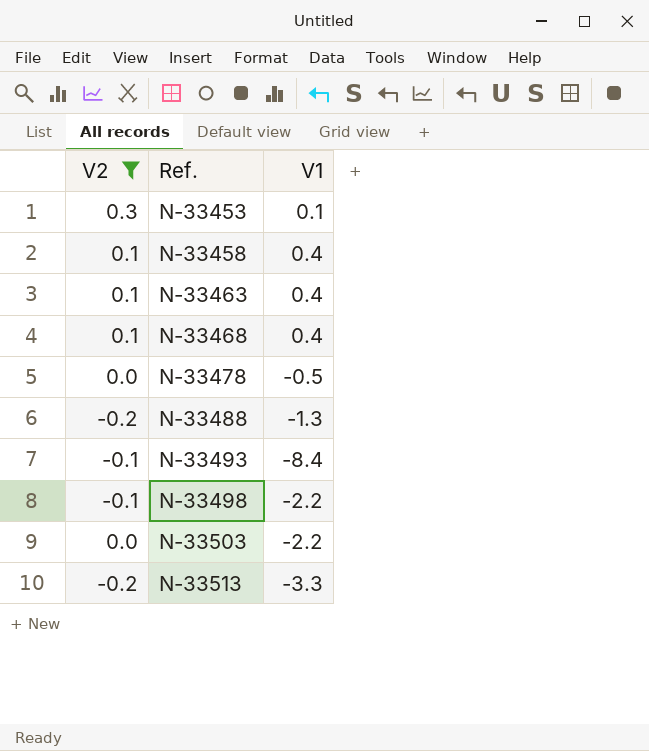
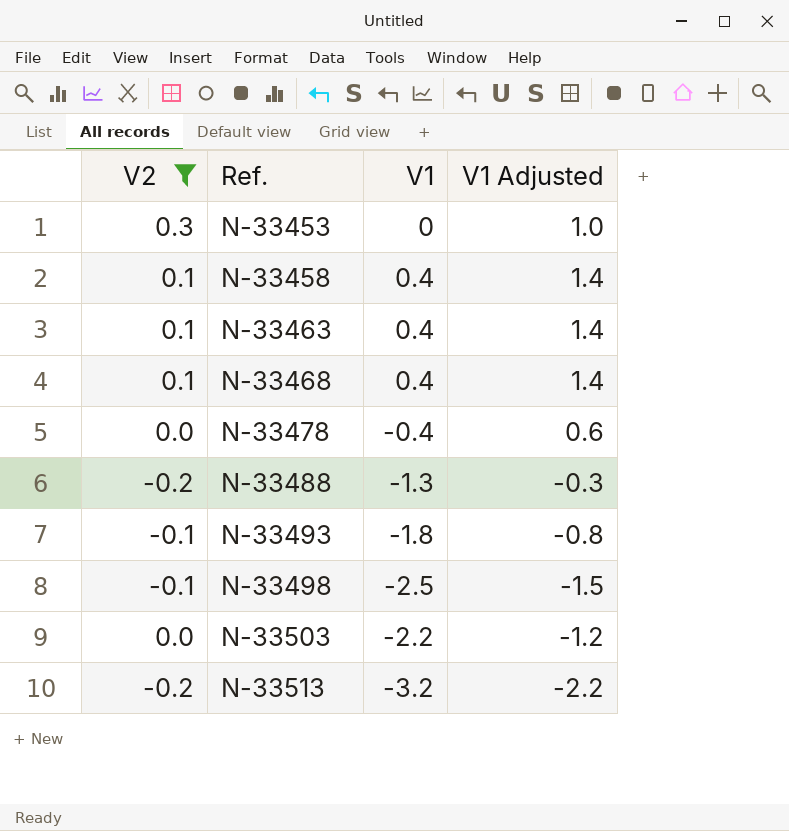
column V1 Adjusted | formula: none -> [V1] + 1
N-33453 | V1: 0.1 -> 0
N-33478 | V1: -0.5 -> -0.4
N-33493 | V1: -8.4 -> -1.8
N-33498 | V1: -2.2 -> -2.5
N-33513 | V1: -3.3 -> -3.2

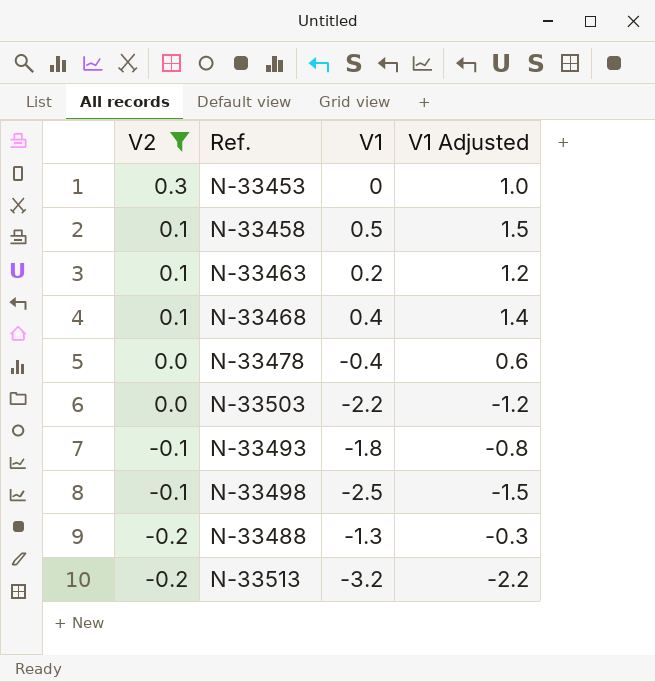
row order: Ref. ascending -> V2 descending
N-33458 | V1: 0.4 -> 0.5
N-33458 | V1 Adjusted: 1.4 -> 1.5
N-33463 | V1: 0.4 -> 0.2
N-33463 | V1 Adjusted: 1.4 -> 1.2

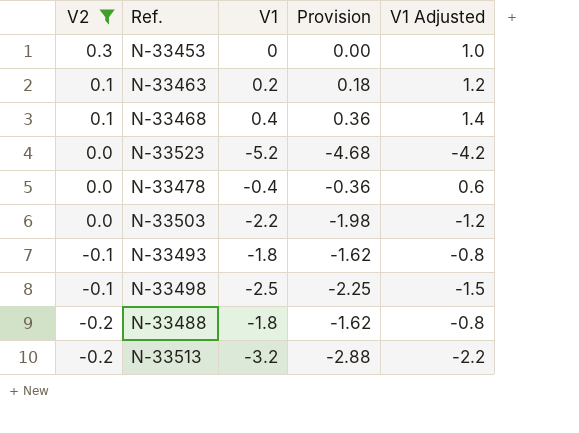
column Provision | formula: none -> [V1] * 0.9
row N-33458: 0.1 | 0.5 | 1.5 -> none
row N-33523: none -> 0.0 | -5.2 | -4.68 | -4.2
N-33488 | V1: -1.3 -> -1.8
N-33488 | V1 Adjusted: -0.3 -> -0.8

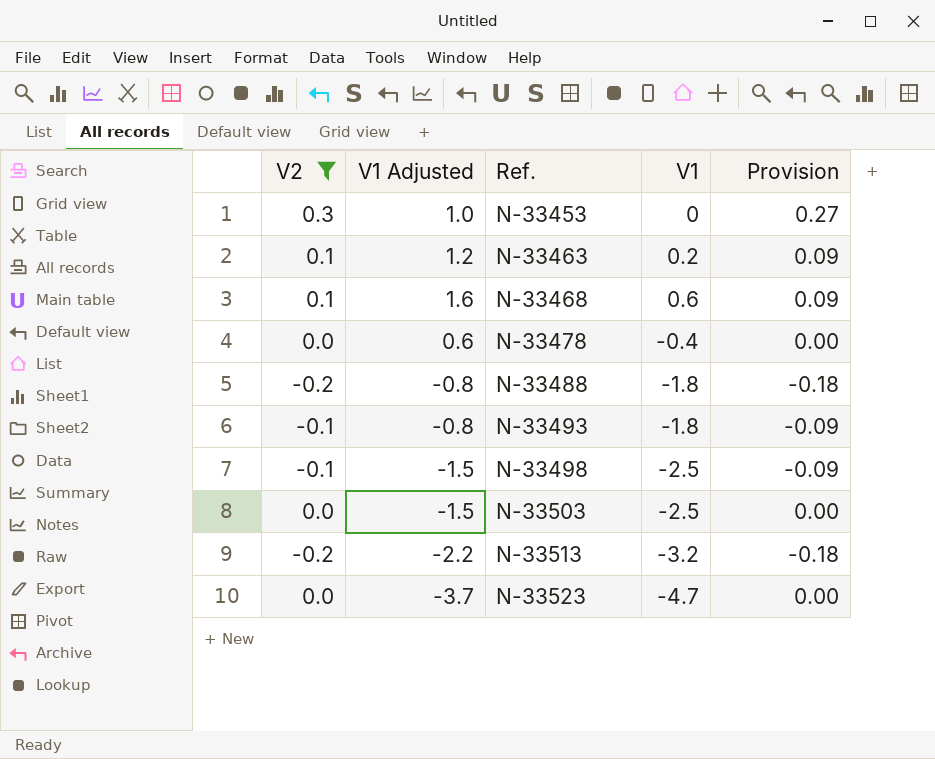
row order: V2 descending -> Ref. ascending
column V1 Adjusted | position: 5 -> 2
column Provision | formula: [V1] * 0.9 -> [V2] * 0.9
N-33468 | V1 Adjusted: 1.4 -> 1.6
N-33468 | V1: 0.4 -> 0.6
N-33503 | V1 Adjusted: -1.2 -> -1.5
N-33503 | V1: -2.2 -> -2.5
N-33523 | V1 Adjusted: -4.2 -> -3.7
N-33523 | V1: -5.2 -> -4.7

